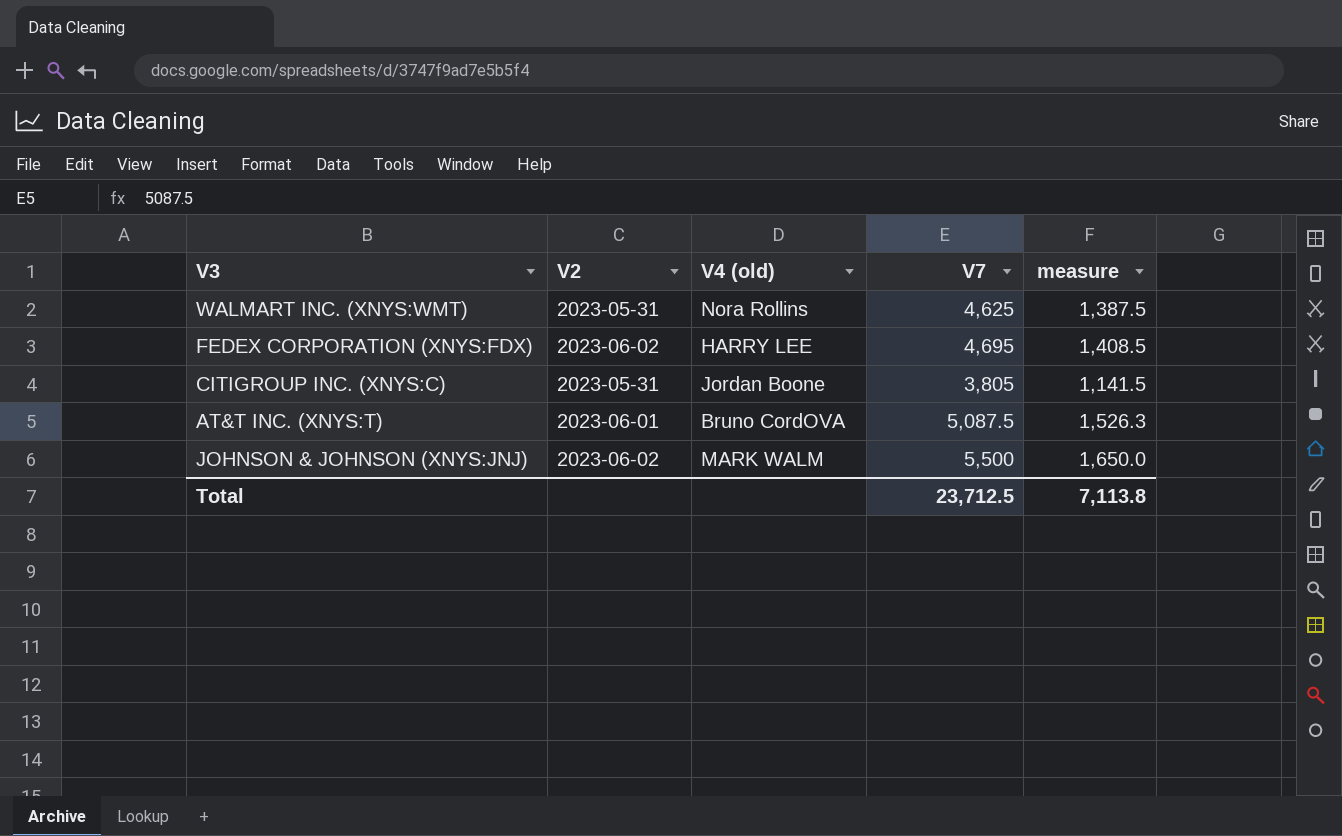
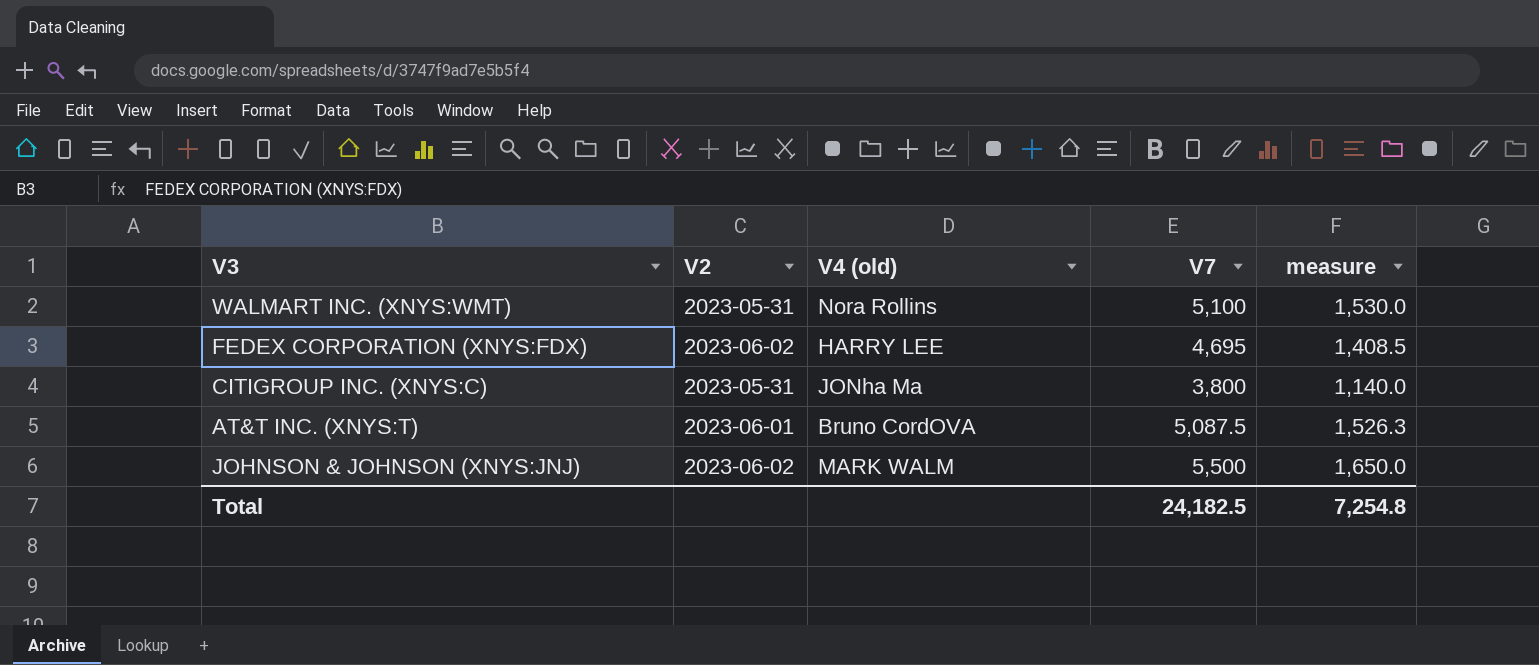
WALMART INC. (XNYS:WMT) | V7: 4,625 -> 5,100
WALMART INC. (XNYS:WMT) | measure: 1,387.5 -> 1,530.0
CITIGROUP INC. (XNYS:C) | V4 (old): Jordan Boone -> JONha Ma
CITIGROUP INC. (XNYS:C) | V7: 3,805 -> 3,800
CITIGROUP INC. (XNYS:C) | measure: 1,141.5 -> 1,140.0
Total | V7: 23,712.5 -> 24,182.5
Total | measure: 7,113.8 -> 7,254.8

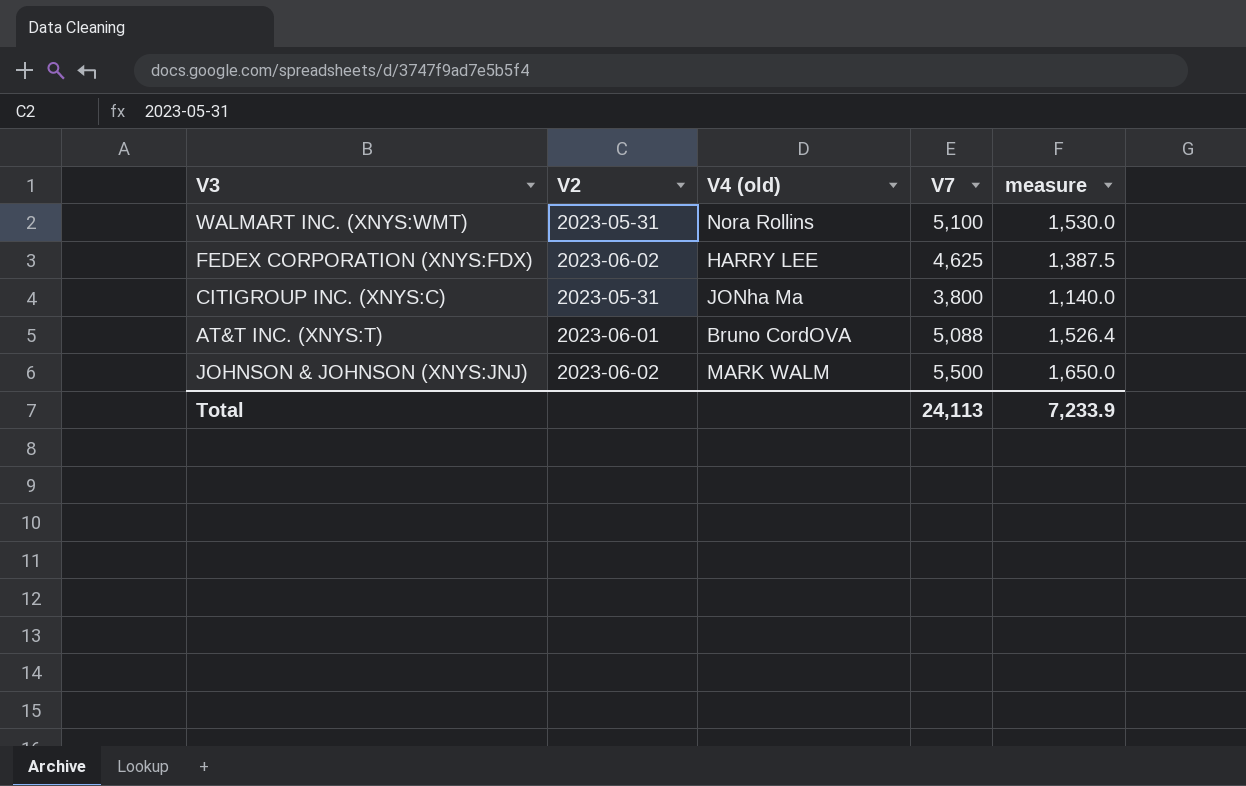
FEDEX CORPORATION (XNYS:FDX) | V7: 4,695 -> 4,625
FEDEX CORPORATION (XNYS:FDX) | measure: 1,408.5 -> 1,387.5
AT&T INC. (XNYS:T) | V7: 5,087.5 -> 5,088
AT&T INC. (XNYS:T) | measure: 1,526.3 -> 1,526.4
Total | V7: 24,182.5 -> 24,113
Total | measure: 7,254.8 -> 7,233.9

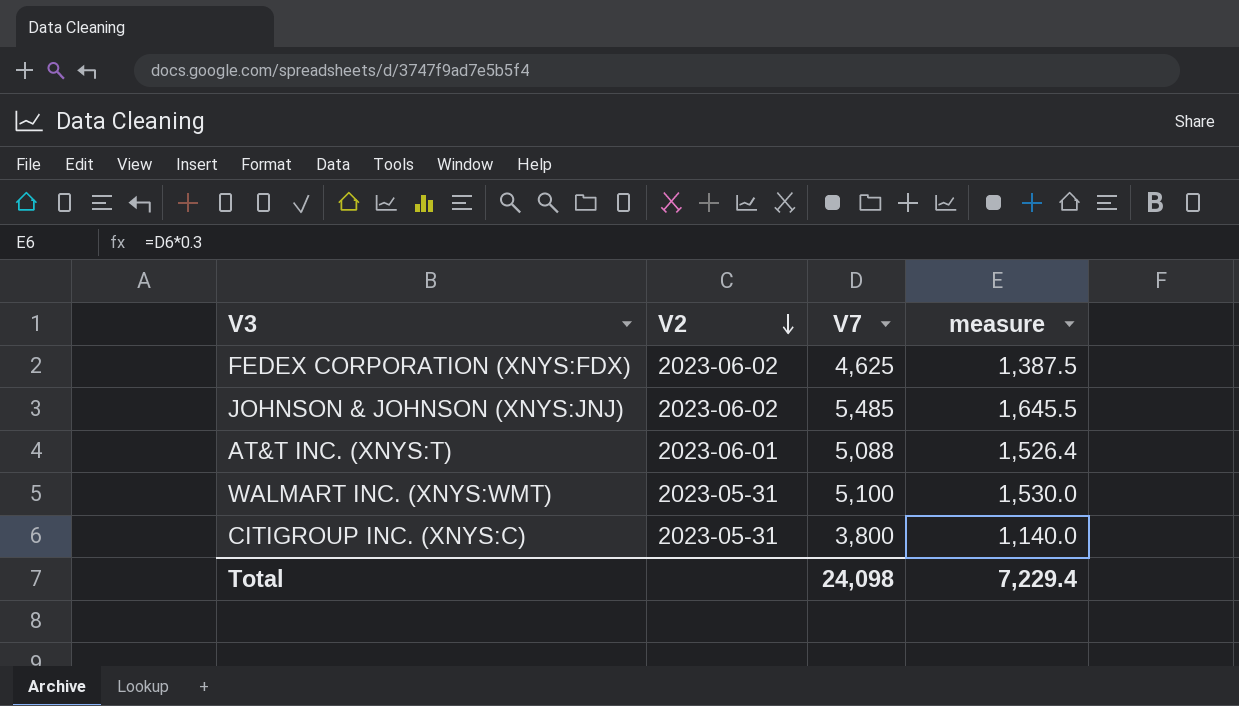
row order: none -> V2 descending
column V4 (old) | position: 3 -> none
JOHNSON & JOHNSON (XNYS:JNJ) | V7: 5,500 -> 5,485
JOHNSON & JOHNSON (XNYS:JNJ) | measure: 1,650.0 -> 1,645.5
Total | V7: 24,113 -> 24,098
Total | measure: 7,233.9 -> 7,229.4

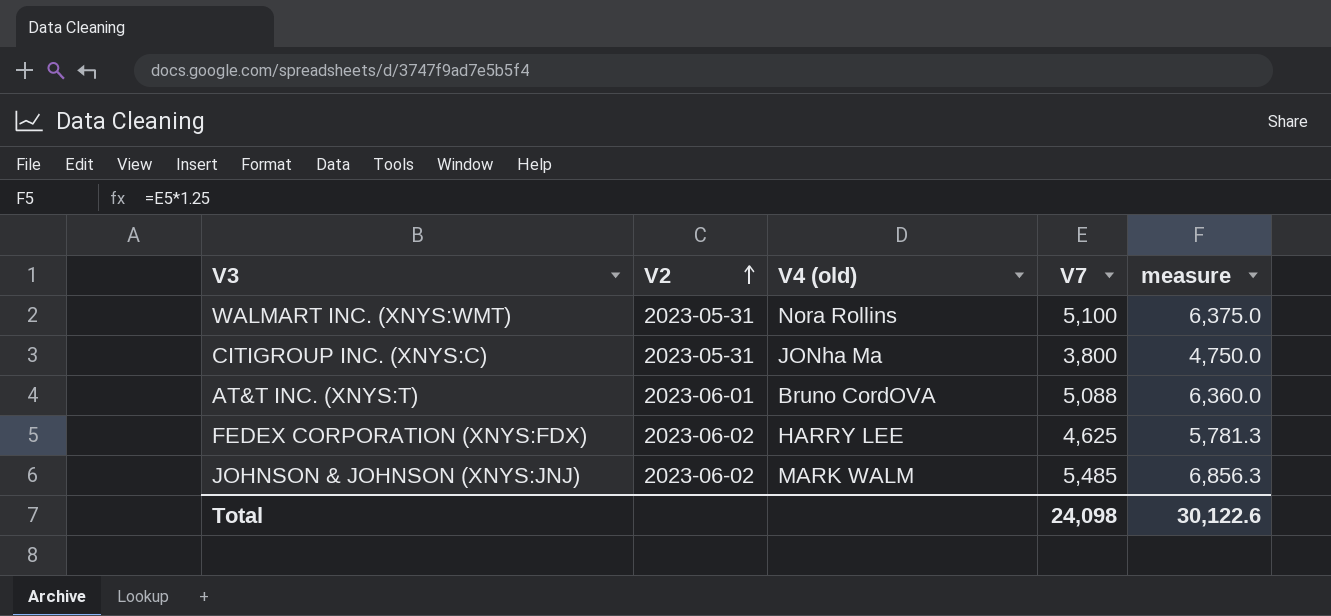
row order: V2 descending -> V2 ascending
column V4 (old) | position: none -> 3
column measure | formula: [V7] * 0.3 -> [V7] * 1.25
Total | measure: 7,229.4 -> 30,122.6

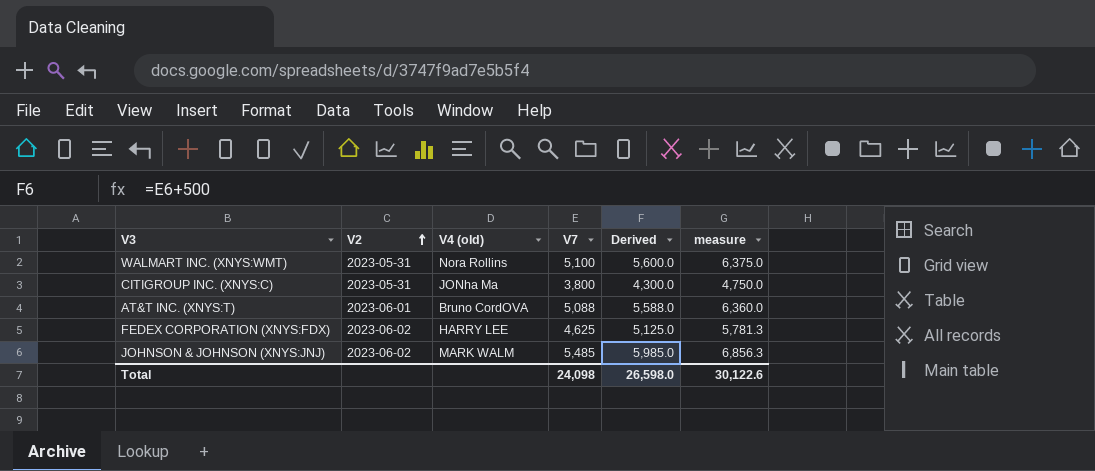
column Derived | formula: none -> [V7] + 500

